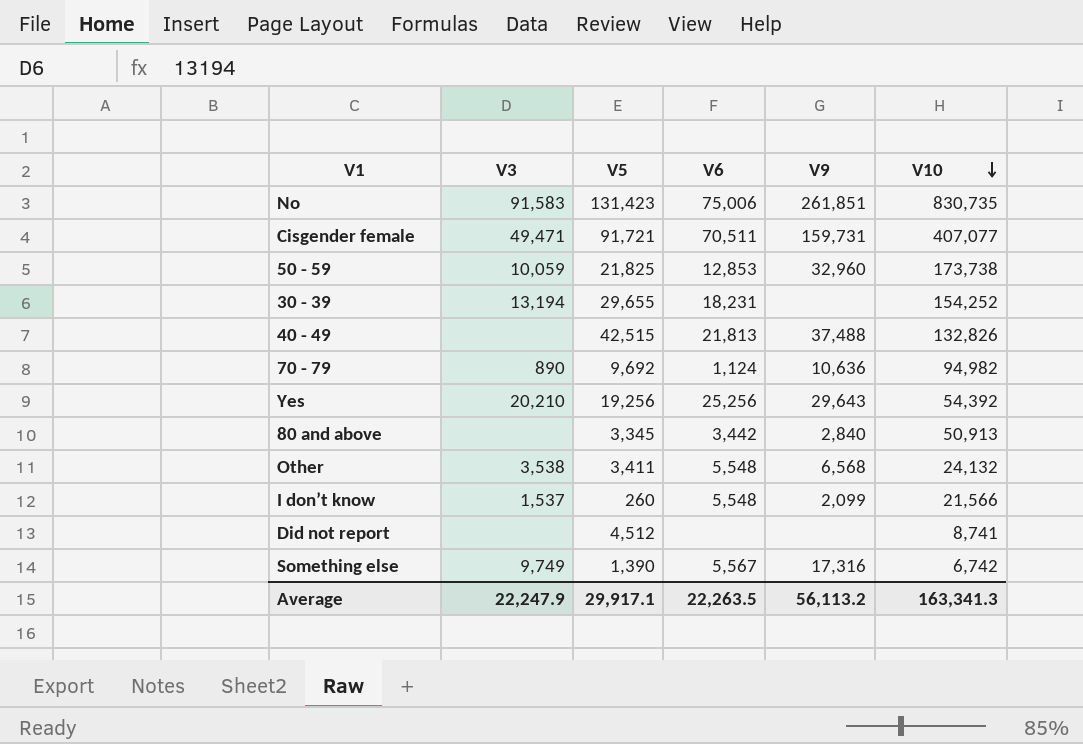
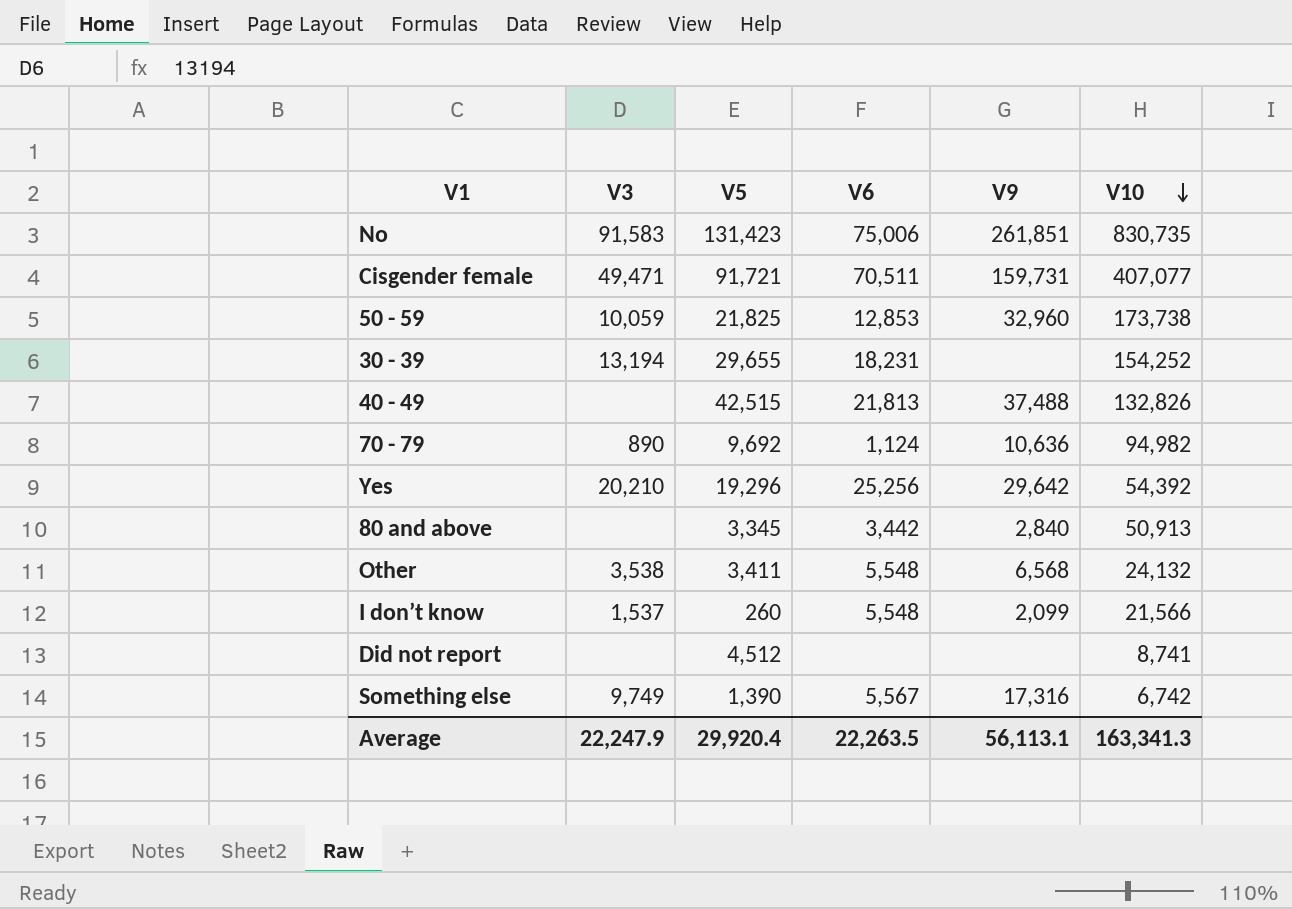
Yes | V5: 19,256 -> 19,296
Yes | V9: 29,643 -> 29,642
Average | V5: 29,917.1 -> 29,920.4
Average | V9: 56,113.2 -> 56,113.1

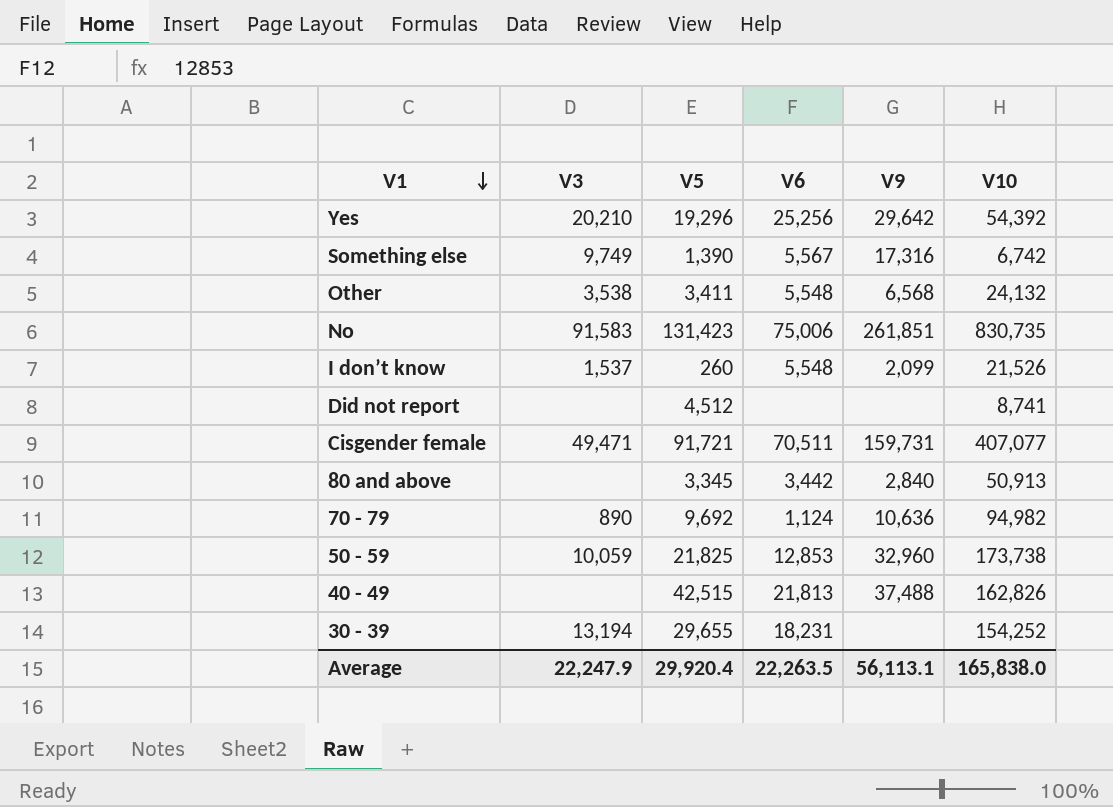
row order: V10 descending -> V1 descending
I don’t know | V10: 21,566 -> 21,526
40 - 49 | V10: 132,826 -> 162,826
Average | V10: 163,341.3 -> 165,838.0

